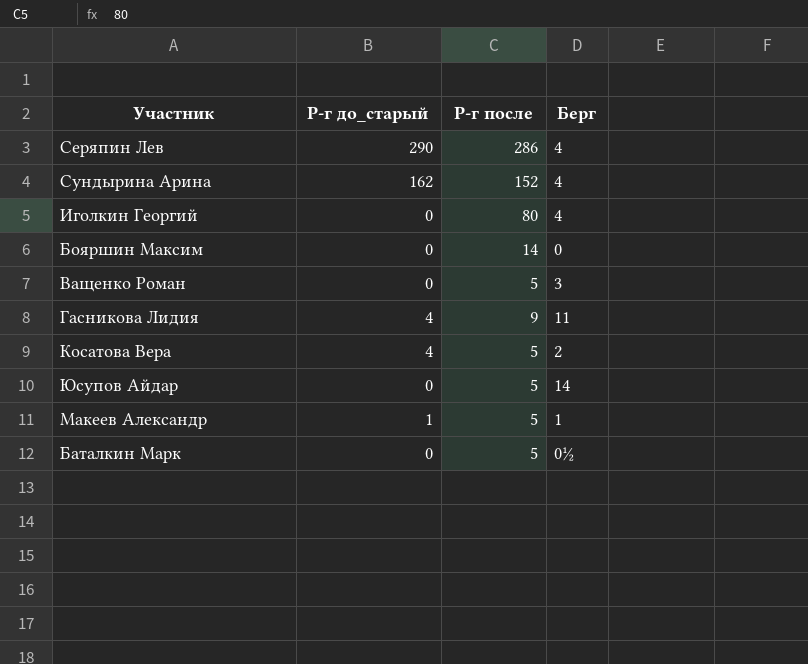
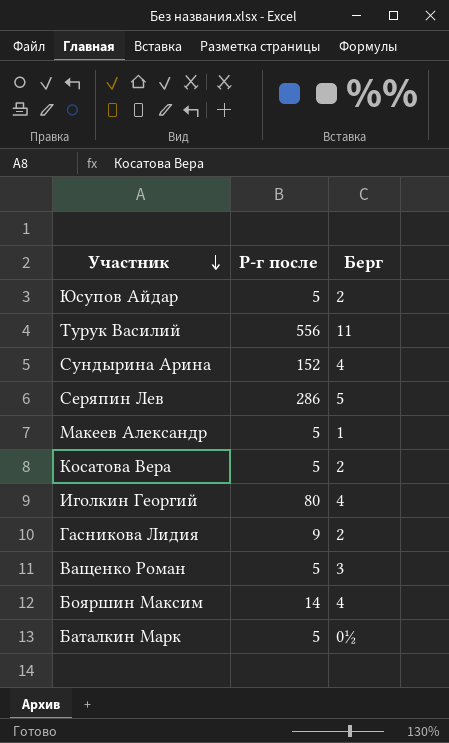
row order: none -> Участник descending
column Р-г до_старый | position: 2 -> none
Юсупов Айдар | Берг: 14 -> 2
row Турук Василий: none -> 556 | 11
Серяпин Лев | Берг: 4 -> 5
Гасникова Лидия | Берг: 11 -> 2
Бояршин Максим | Берг: 0 -> 4

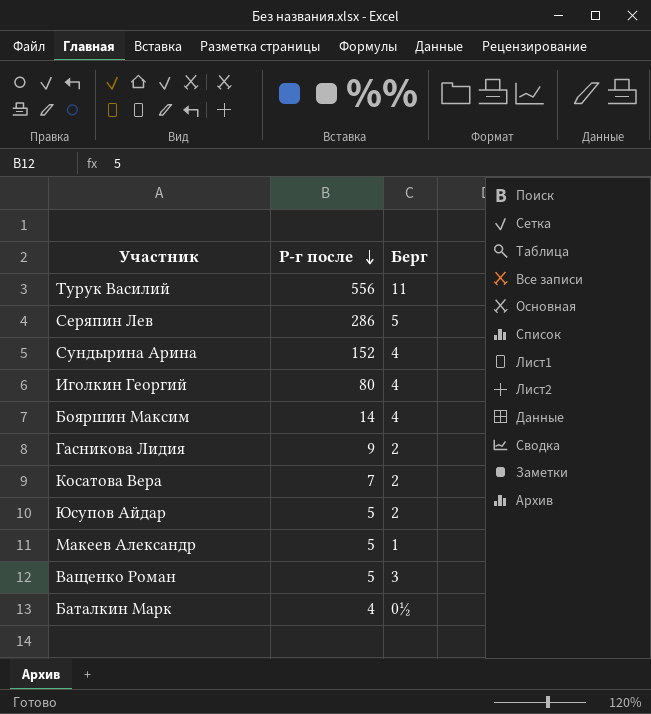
row order: Участник descending -> Р-г после descending
Косатова Вера | Р-г после: 5 -> 7
Баталкин Марк | Р-г после: 5 -> 4

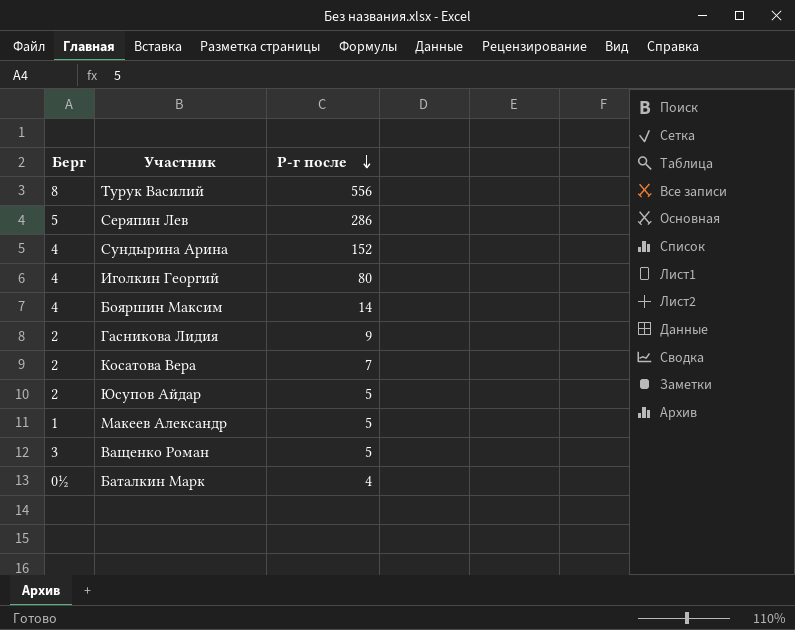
column Берг | position: 3 -> 1
Турук Василий | Берг: 11 -> 8

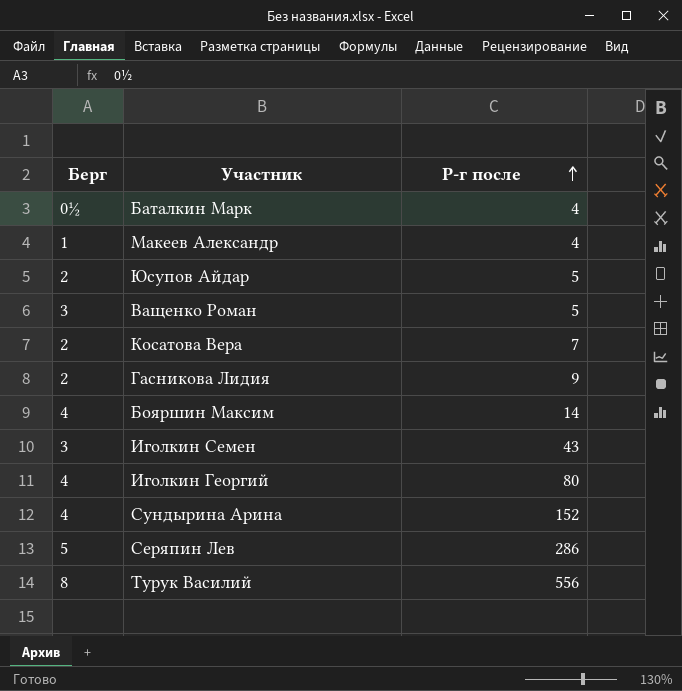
row order: Р-г после descending -> Р-г после ascending
Макеев Александр | Р-г после: 5 -> 4
row Иголкин Семен: none -> 3 | 43

